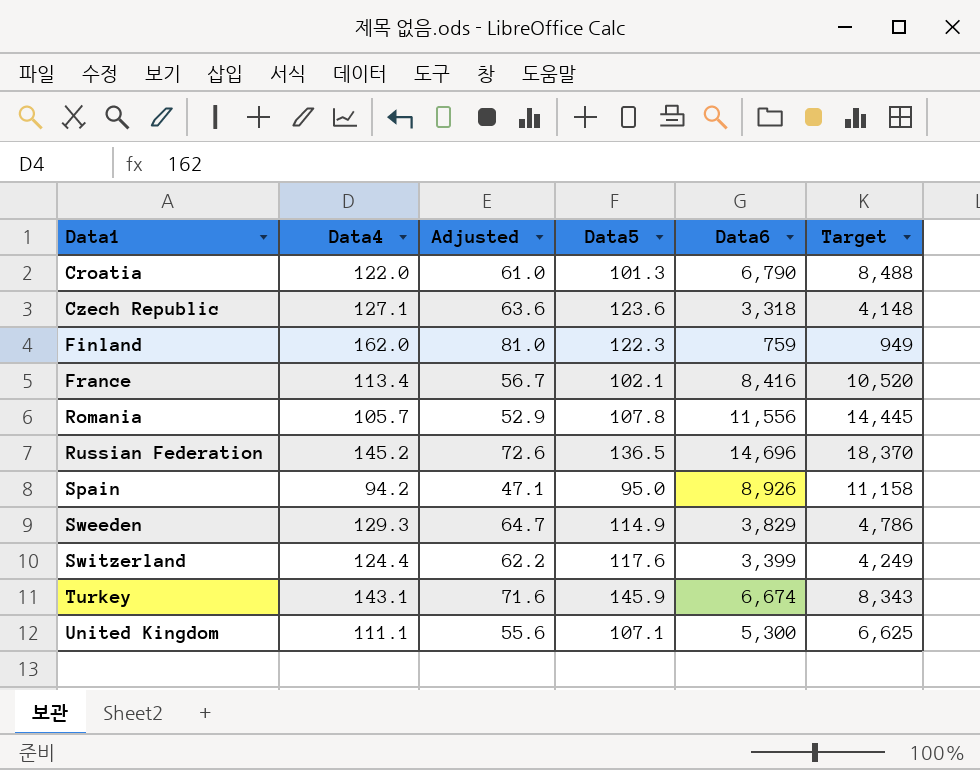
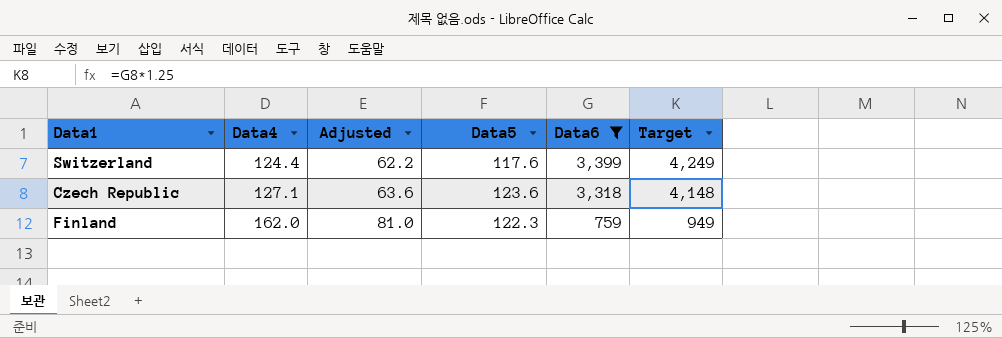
filter: none -> Data6 <= 3,399
row order: Data1 ascending -> Data4 ascending

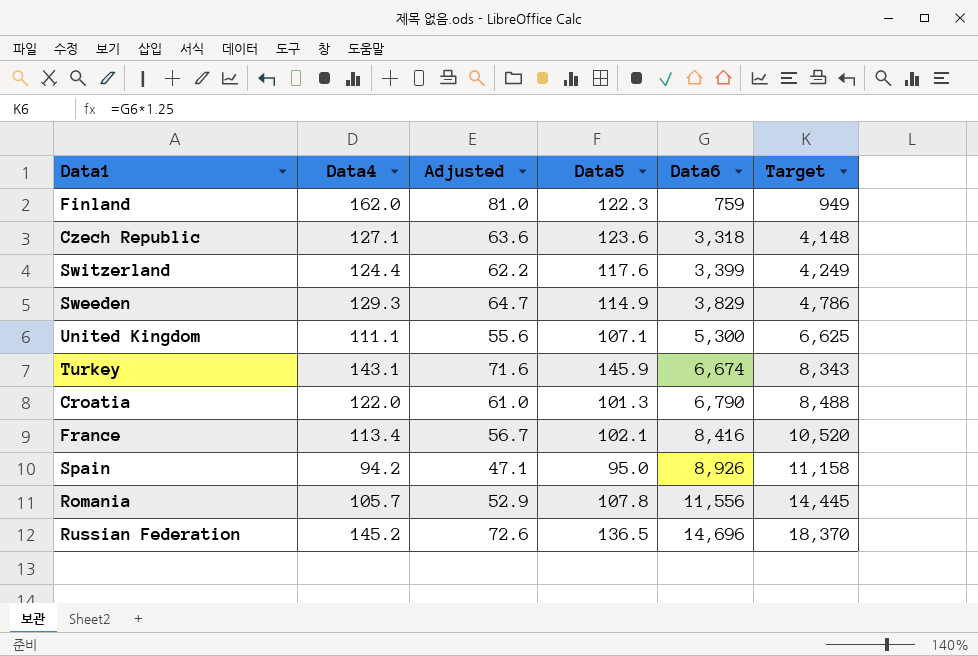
filter: Data6 <= 3,399 -> none
row order: Data4 ascending -> Data6 ascending

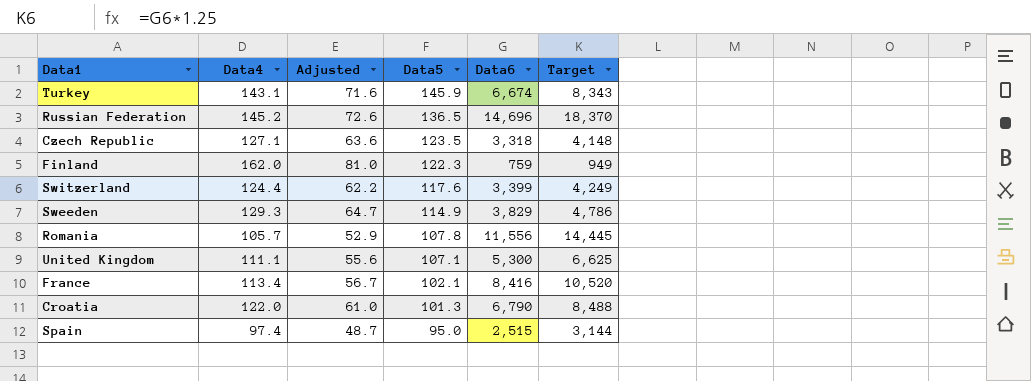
row order: Data6 ascending -> Data5 descending
Czech Republic | Data5: 123.6 -> 123.5
Spain | Data4: 94.2 -> 97.4
Spain | Adjusted: 47.1 -> 48.7
Spain | Data6: 8,926 -> 2,515
Spain | Target: 11,158 -> 3,144

